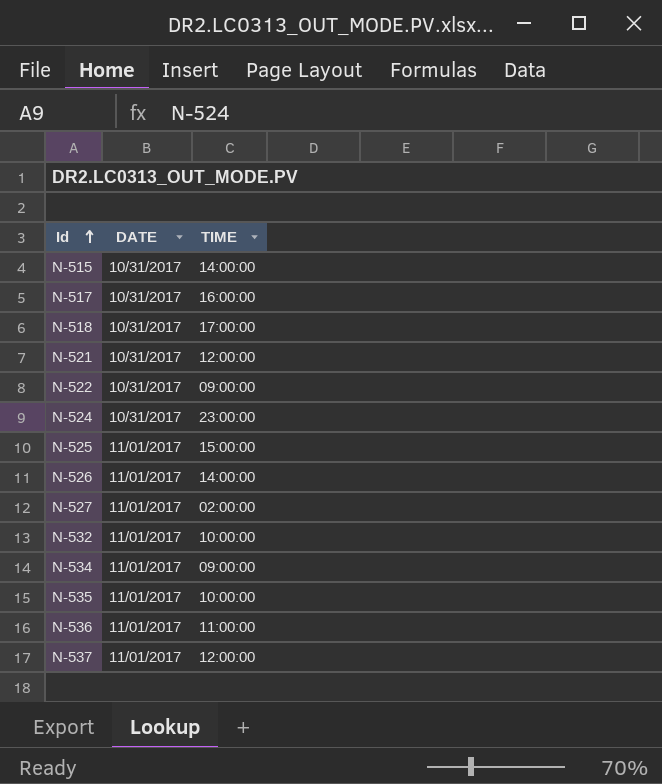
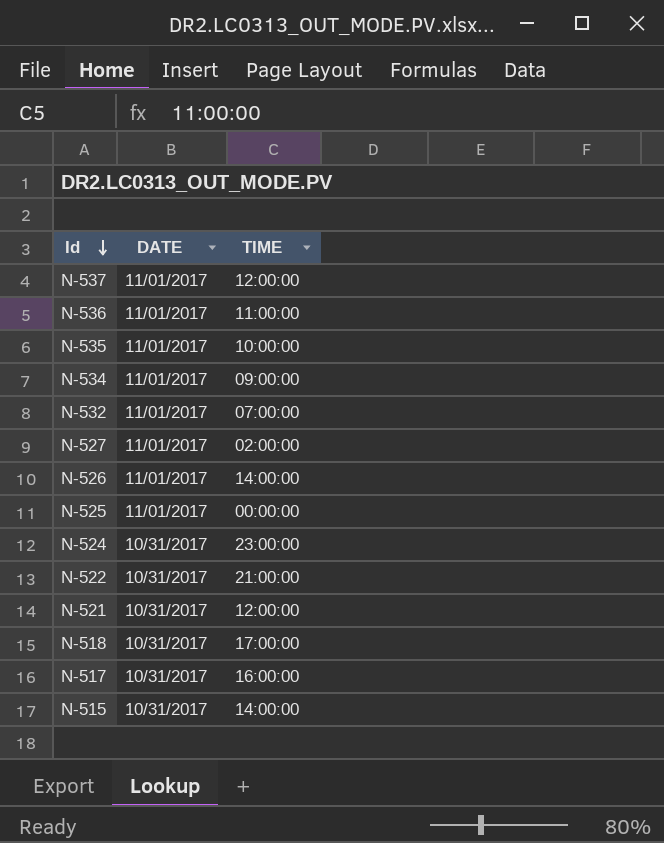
row order: Id ascending -> Id descending
N-532 | TIME: 10:00:00 -> 07:00:00
N-525 | TIME: 15:00:00 -> 00:00:00
N-522 | TIME: 09:00:00 -> 21:00:00

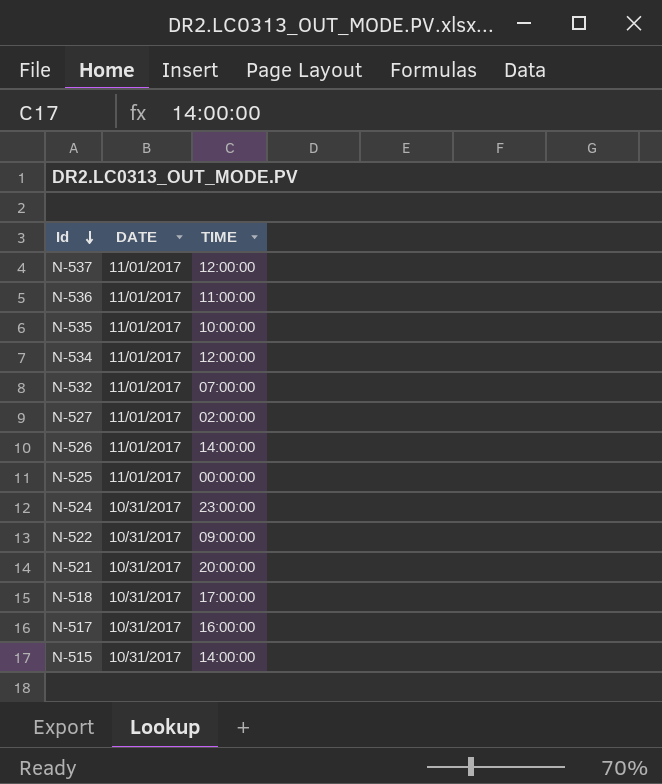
N-534 | TIME: 09:00:00 -> 12:00:00
N-522 | TIME: 21:00:00 -> 09:00:00
N-521 | TIME: 12:00:00 -> 20:00:00

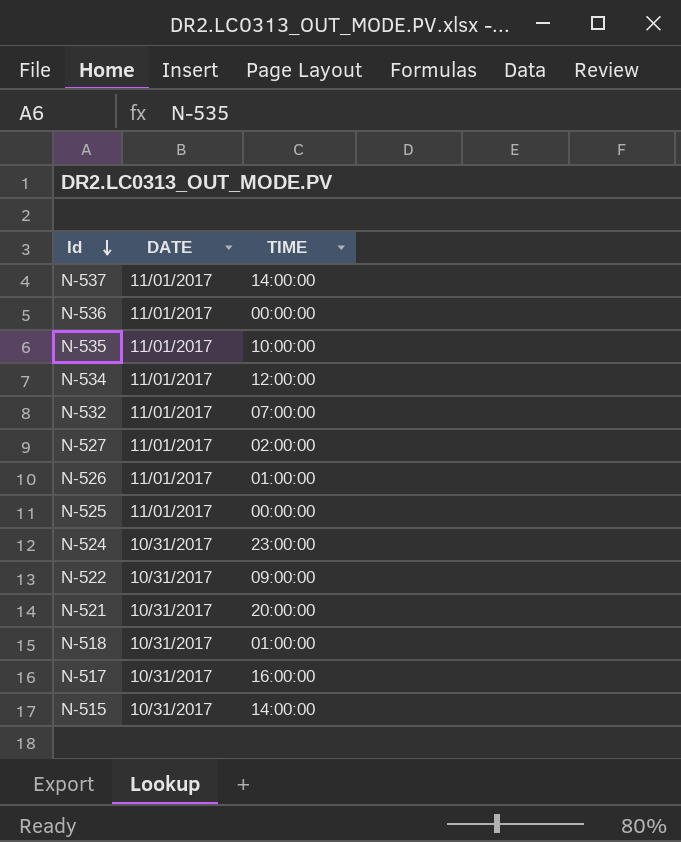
N-537 | TIME: 12:00:00 -> 14:00:00
N-536 | TIME: 11:00:00 -> 00:00:00
N-526 | TIME: 14:00:00 -> 01:00:00
N-518 | TIME: 17:00:00 -> 01:00:00

